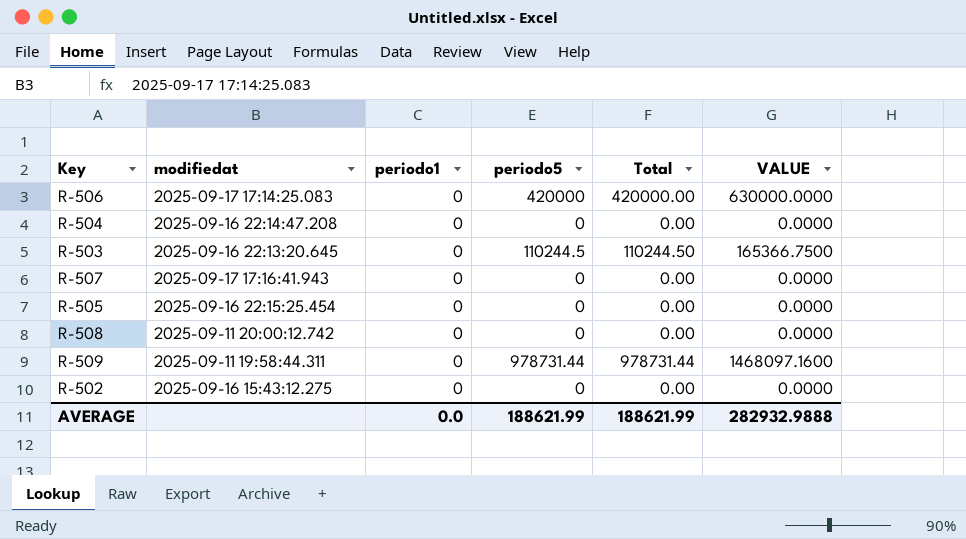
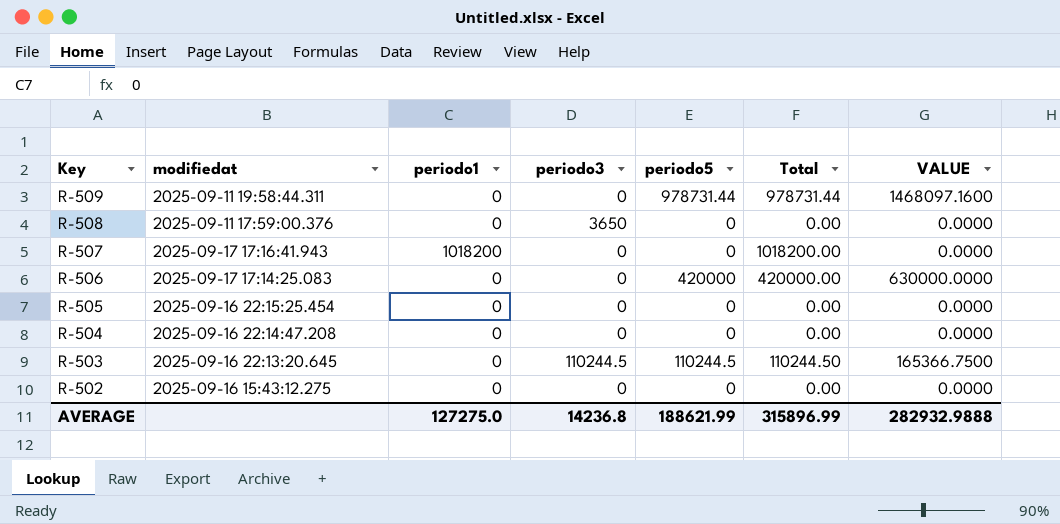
row order: none -> Key descending
column periodo3 | position: none -> 4
R-508 | modifiedat: 2025-09-11 20:00:12.742 -> 2025-09-11 17:59:00.376
R-507 | periodo1: 0 -> 1018200
R-507 | Total: 0.00 -> 1018200.00
AVERAGE | periodo1: 0.0 -> 127275.0
AVERAGE | Total: 188621.99 -> 315896.99

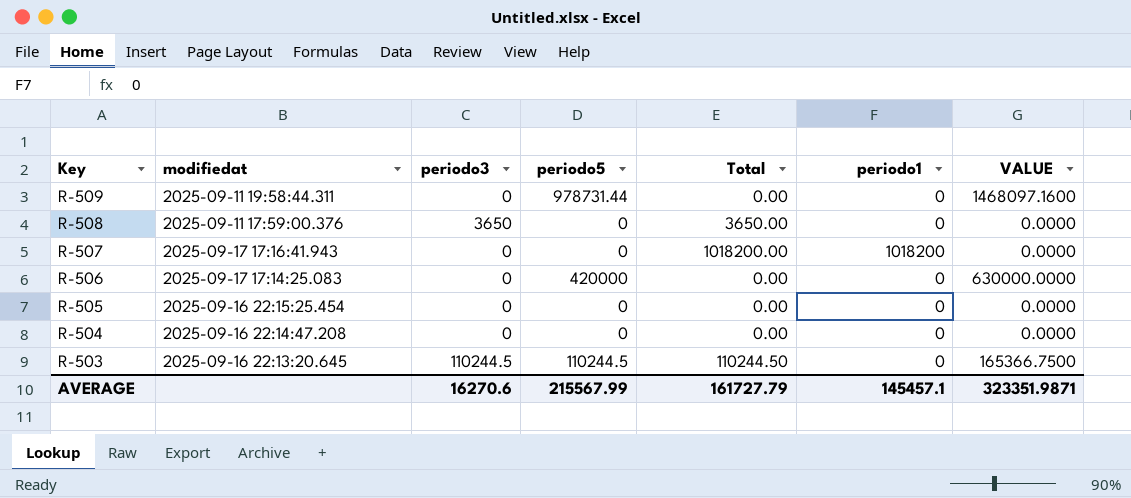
column Total | formula: [periodo1] + [periodo5] -> [periodo3] + [periodo1]
column periodo1 | position: 3 -> 6
row R-502: 2025-09-16 15:43:12.275 | 0 | 0 | 0 | 0.00 | 0.0000 -> none
AVERAGE | periodo3: 14236.8 -> 16270.6
AVERAGE | periodo5: 188621.99 -> 215567.99
AVERAGE | Total: 315896.99 -> 161727.79
AVERAGE | periodo1: 127275.0 -> 145457.1
AVERAGE | VALUE: 282932.9888 -> 323351.9871

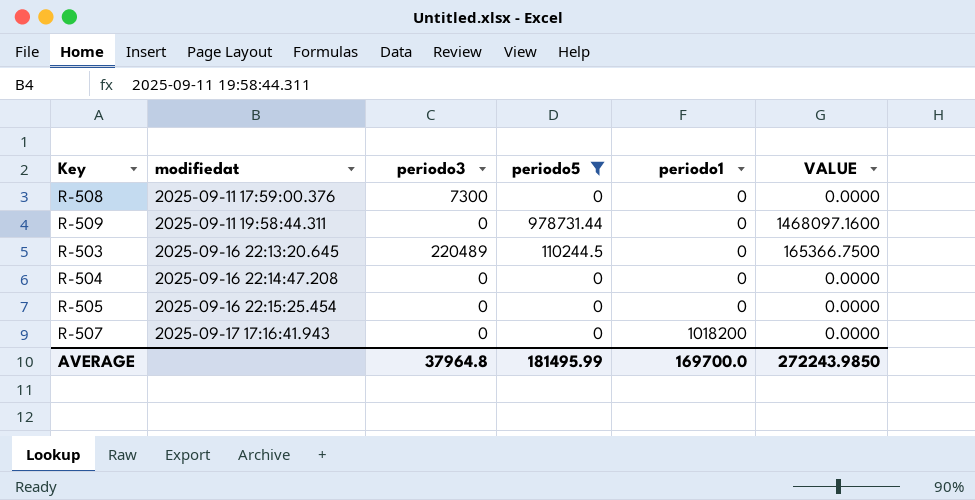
filter: none -> periodo5 != 420000
row order: Key descending -> modifiedat ascending
column Total | formula: [periodo3] + [periodo1] -> none
R-508 | periodo3: 3650 -> 7300
R-503 | periodo3: 110244.5 -> 220489
AVERAGE | periodo3: 16270.6 -> 37964.8
AVERAGE | periodo5: 215567.99 -> 181495.99
AVERAGE | periodo1: 145457.1 -> 169700.0
AVERAGE | VALUE: 323351.9871 -> 272243.9850

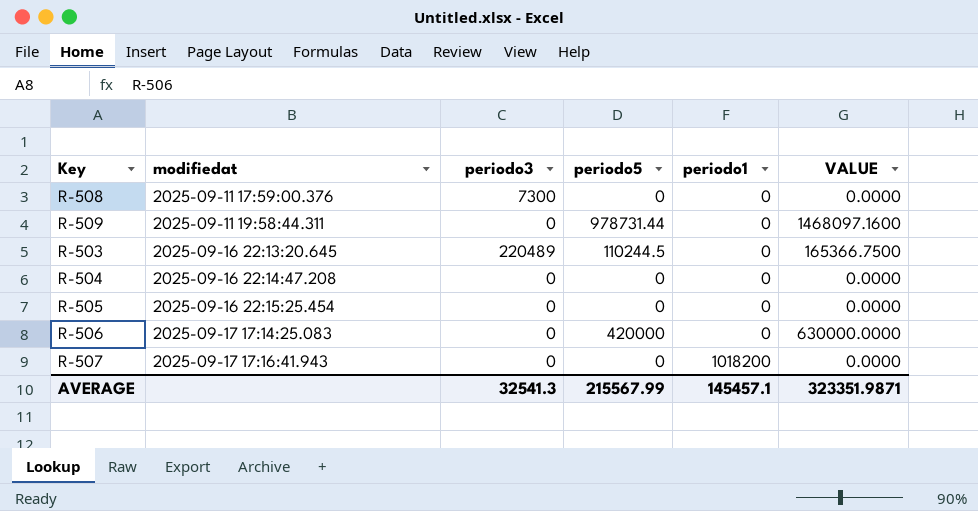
filter: periodo5 != 420000 -> none
AVERAGE | periodo3: 37964.8 -> 32541.3
AVERAGE | periodo5: 181495.99 -> 215567.99
AVERAGE | periodo1: 169700.0 -> 145457.1
AVERAGE | VALUE: 272243.9850 -> 323351.9871

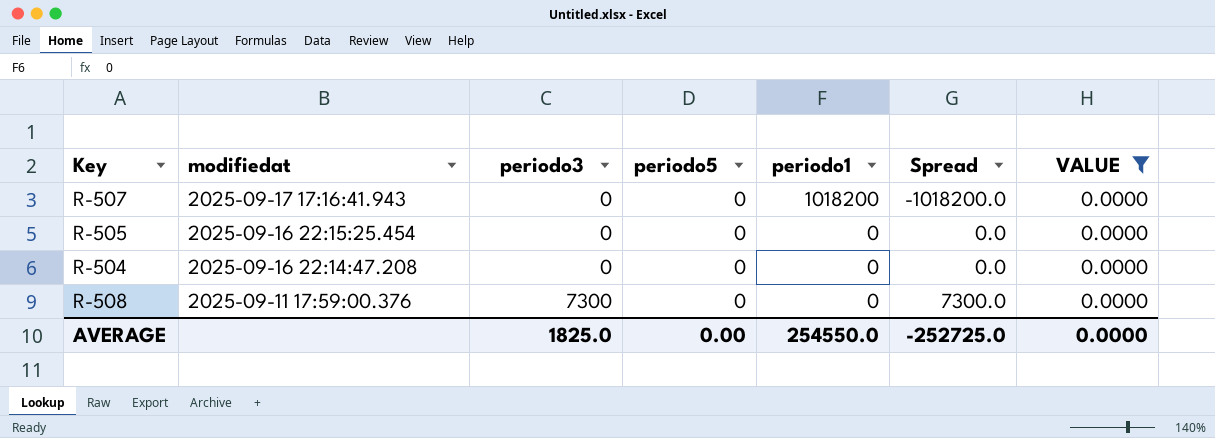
filter: none -> VALUE = 0.0000
row order: modifiedat ascending -> modifiedat descending
column Spread | formula: none -> [periodo3] - [periodo1]
AVERAGE | periodo3: 32541.3 -> 1825.0
AVERAGE | periodo5: 215567.99 -> 0.00
AVERAGE | periodo1: 145457.1 -> 254550.0
AVERAGE | VALUE: 323351.9871 -> 0.0000

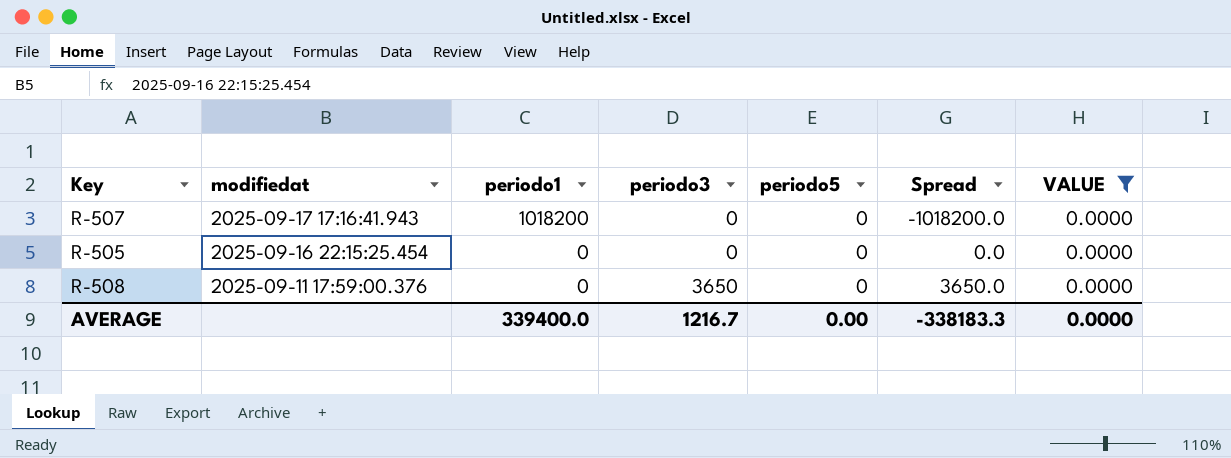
column periodo1 | position: 5 -> 3
row R-504: 2025-09-16 22:14:47.208 | 0 | 0 | 0 | 0.0 | 0.0000 -> none
R-508 | periodo3: 7300 -> 3650
R-508 | Spread: 7300.0 -> 3650.0
AVERAGE | periodo1: 254550.0 -> 339400.0
AVERAGE | periodo3: 1825.0 -> 1216.7
AVERAGE | Spread: -252725.0 -> -338183.3

